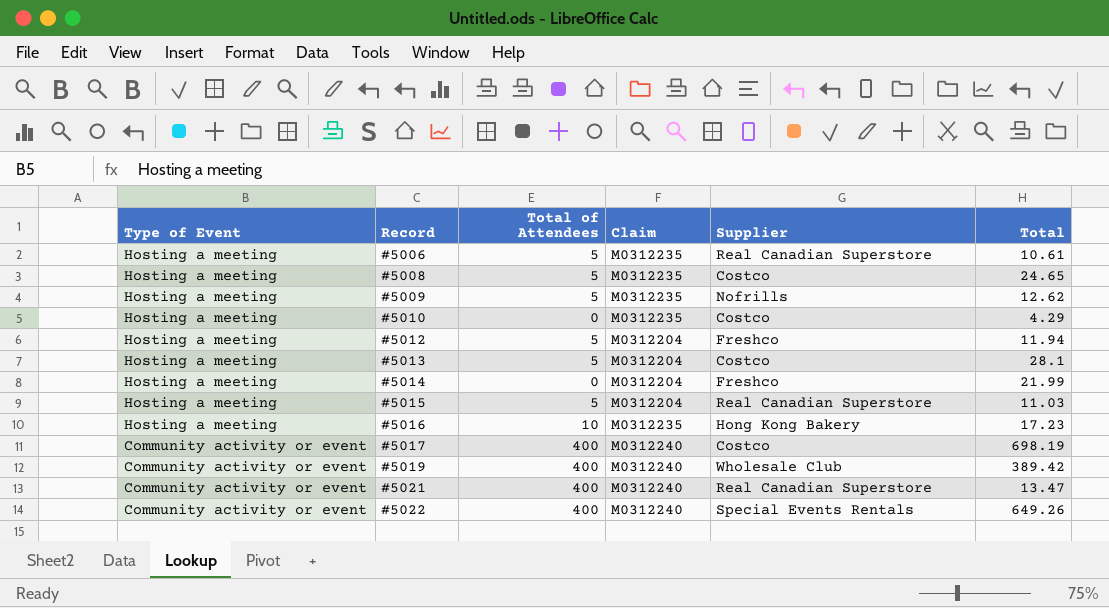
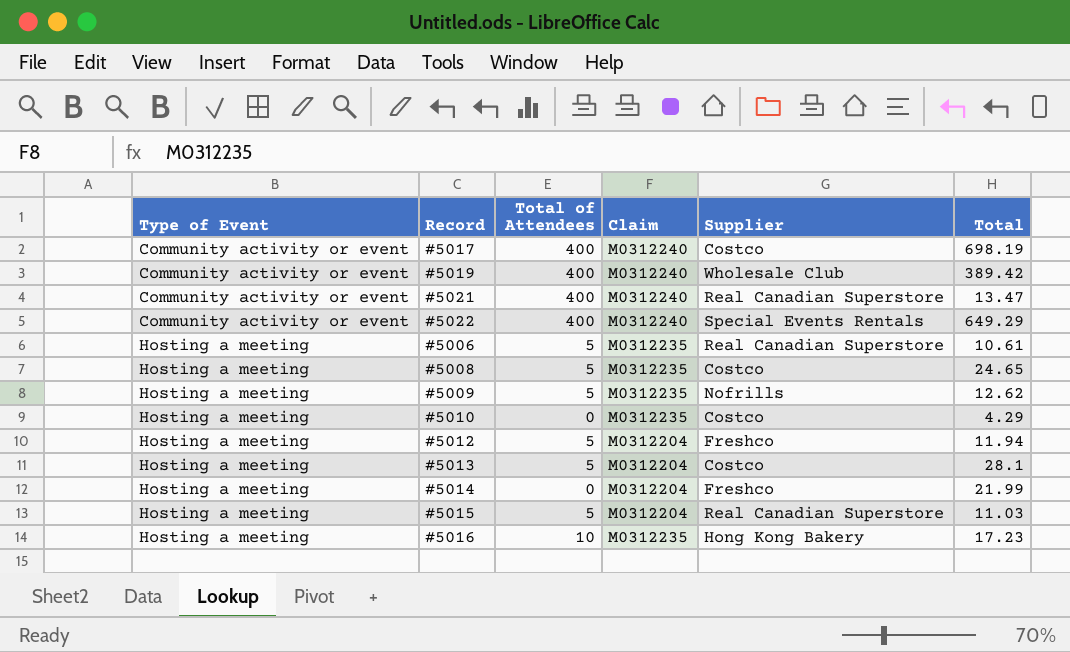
row order: Type of Event descending -> Type of Event ascending
#5022 | Total: 649.26 -> 649.29

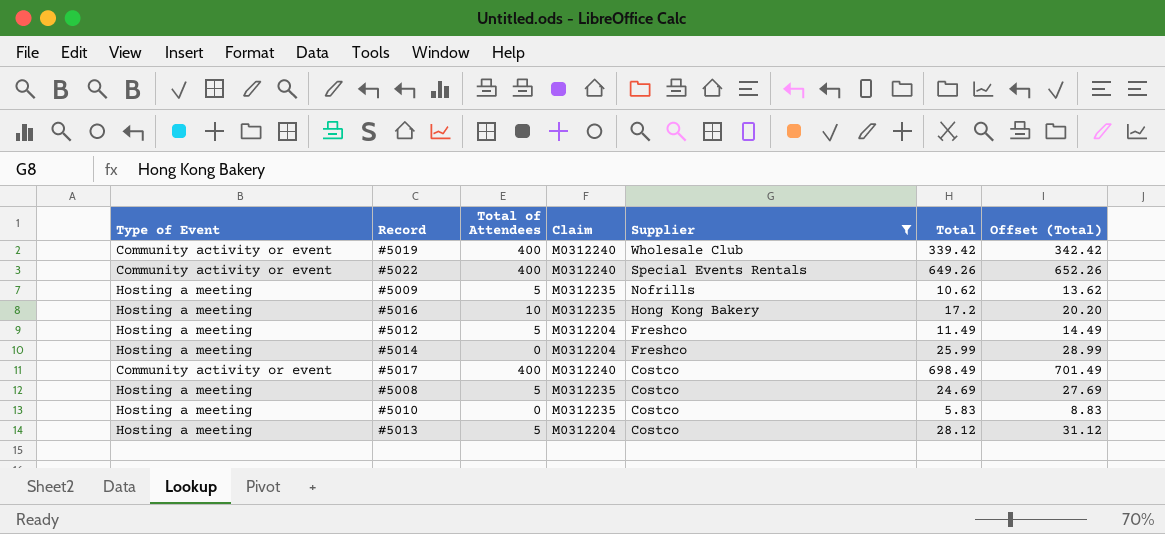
filter: none -> Supplier != Real Canadian Superstore
row order: Type of Event ascending -> Supplier descending
column Offset (Total) | formula: none -> [Total] + 3
#5019 | Total: 389.42 -> 339.42
#5022 | Total: 649.29 -> 649.26
#5009 | Total: 12.62 -> 10.62
#5016 | Total: 17.23 -> 17.2
#5012 | Total: 11.94 -> 11.49
#5014 | Total: 21.99 -> 25.99
#5017 | Total: 698.19 -> 698.49
#5008 | Total: 24.65 -> 24.69
#5010 | Total: 4.29 -> 5.83
#5013 | Total: 28.1 -> 28.12

